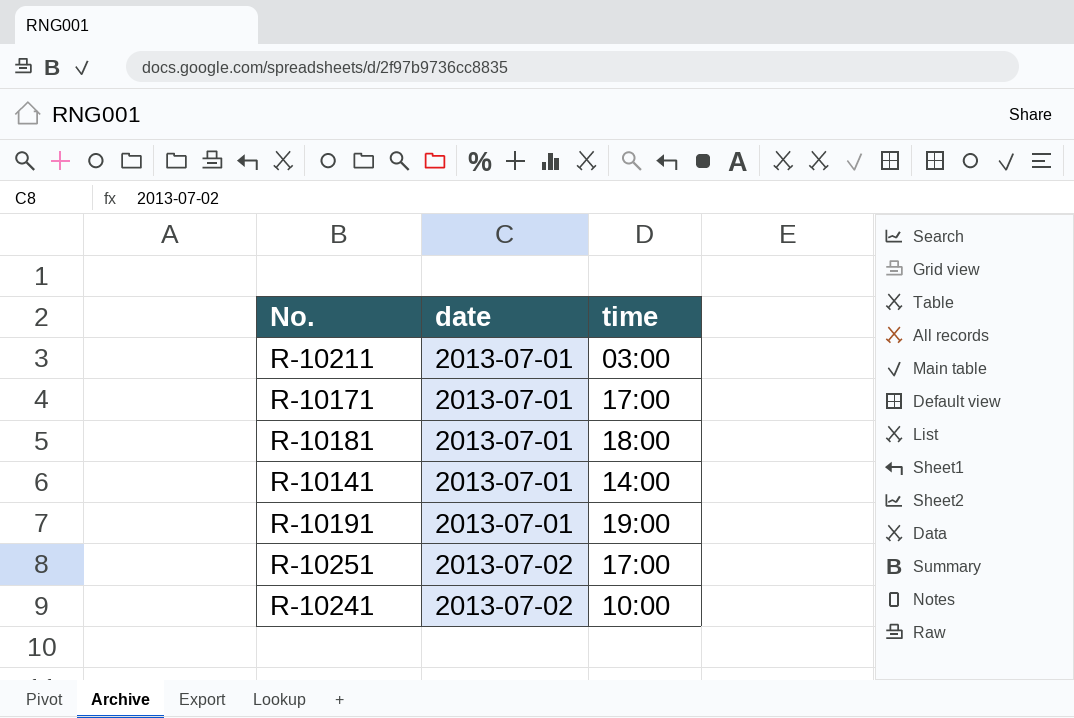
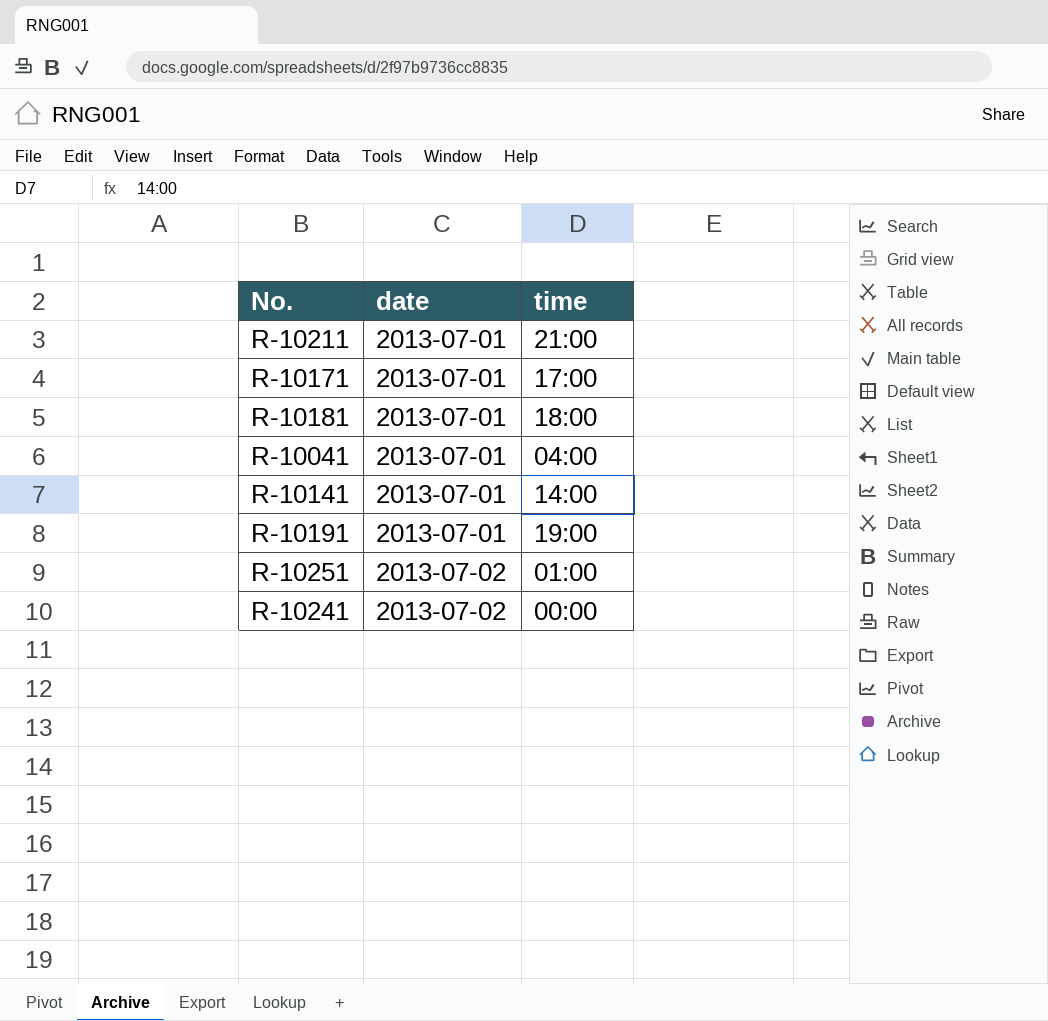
R-10211 | time: 03:00 -> 21:00
row R-10041: none -> 2013-07-01 | 04:00
R-10251 | time: 17:00 -> 01:00
R-10241 | time: 10:00 -> 00:00

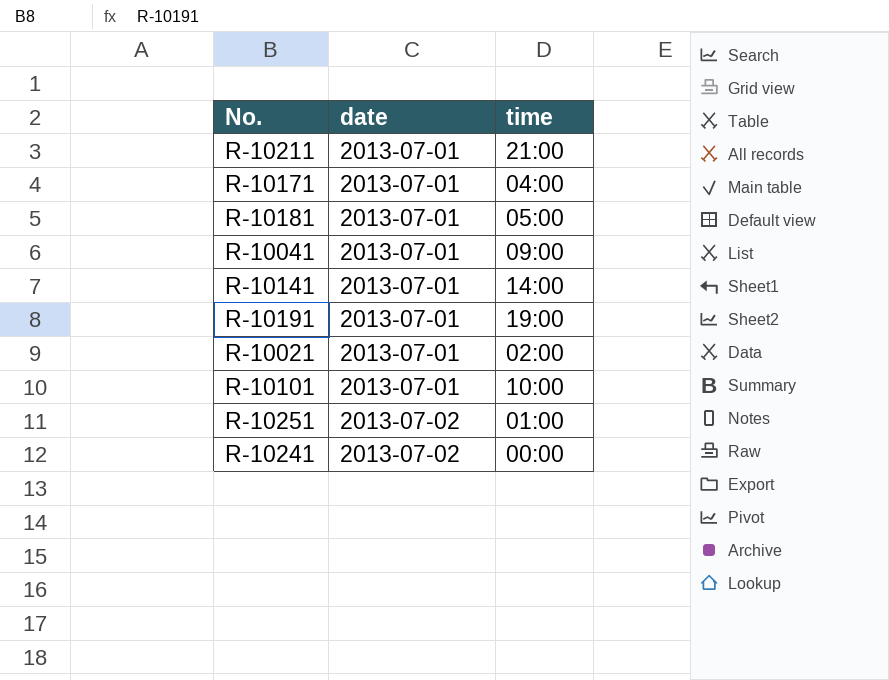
R-10171 | time: 17:00 -> 04:00
R-10181 | time: 18:00 -> 05:00
R-10041 | time: 04:00 -> 09:00
row R-10021: none -> 2013-07-01 | 02:00
row R-10101: none -> 2013-07-01 | 10:00

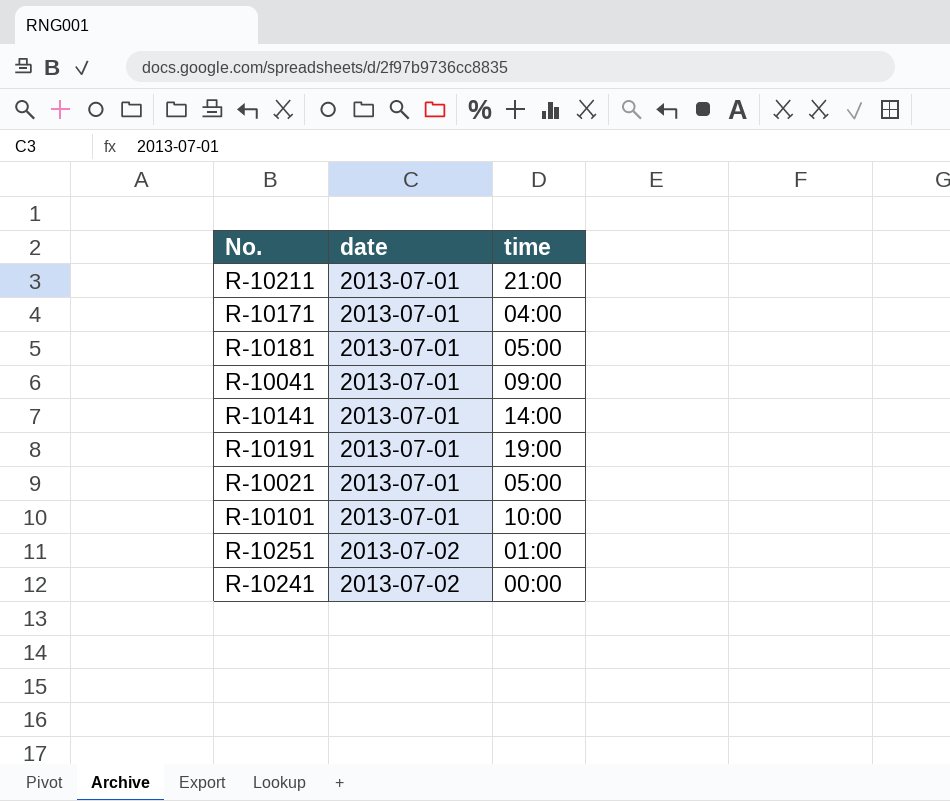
R-10021 | time: 02:00 -> 05:00

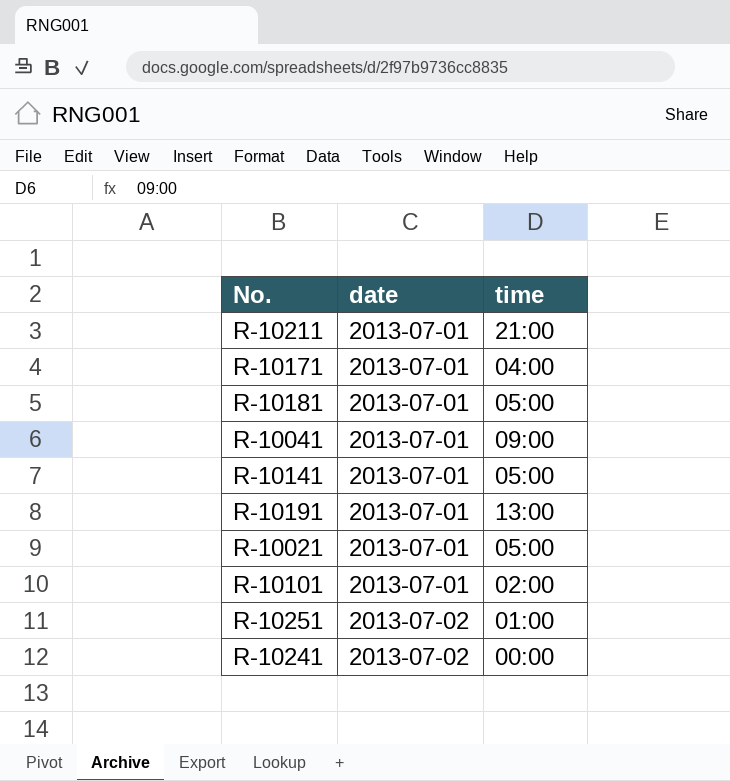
R-10141 | time: 14:00 -> 05:00
R-10191 | time: 19:00 -> 13:00
R-10101 | time: 10:00 -> 02:00

